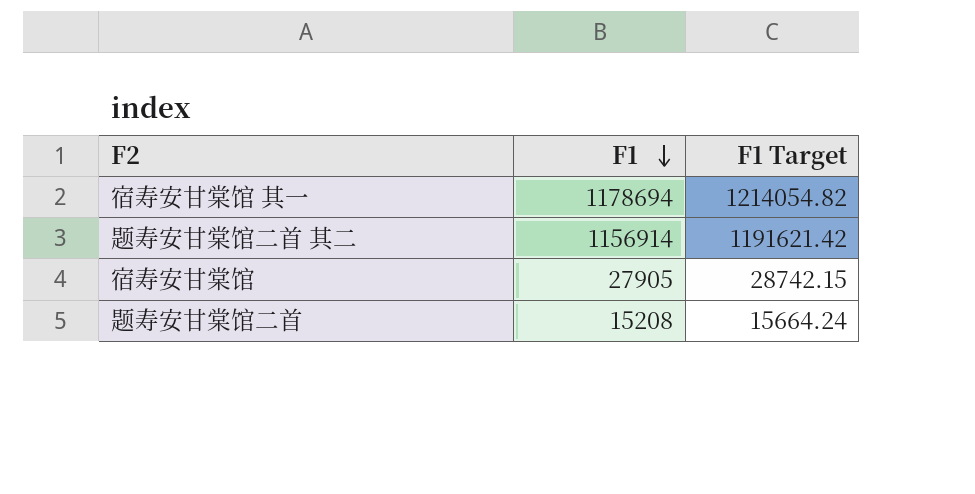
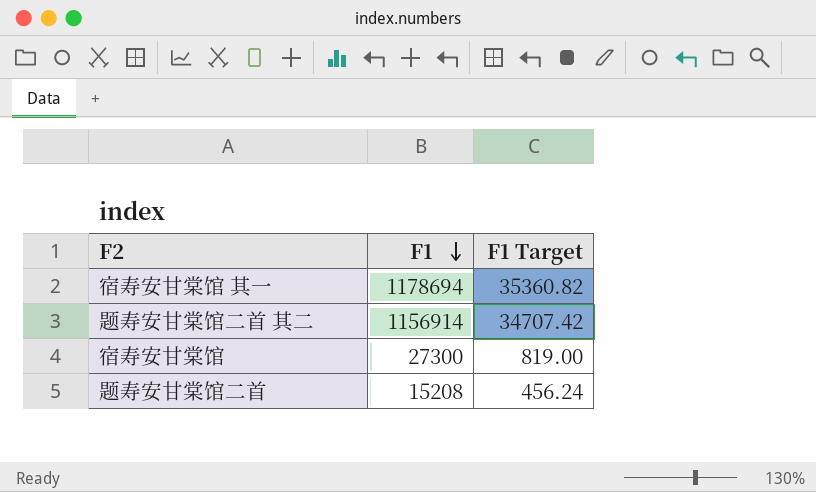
column F1 Target | formula: [F1] * 1.03 -> [F1] * 0.03
宿寿安甘棠馆 | F1: 27905 -> 27300

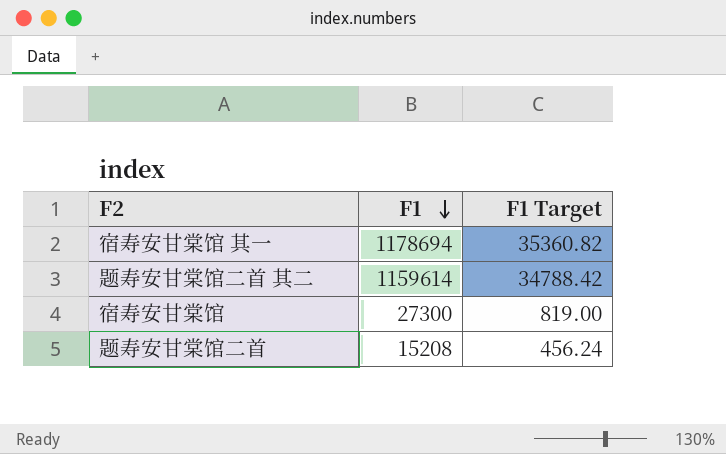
题寿安甘棠馆二首 其二 | F1: 1156914 -> 1159614
题寿安甘棠馆二首 其二 | F1 Target: 34707.42 -> 34788.42

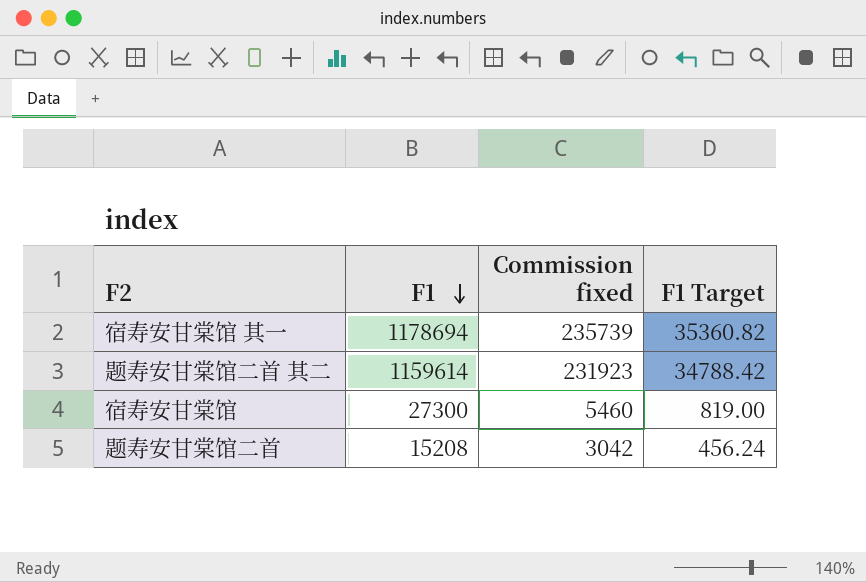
column Commission fixed | formula: none -> [F1] * 0.2

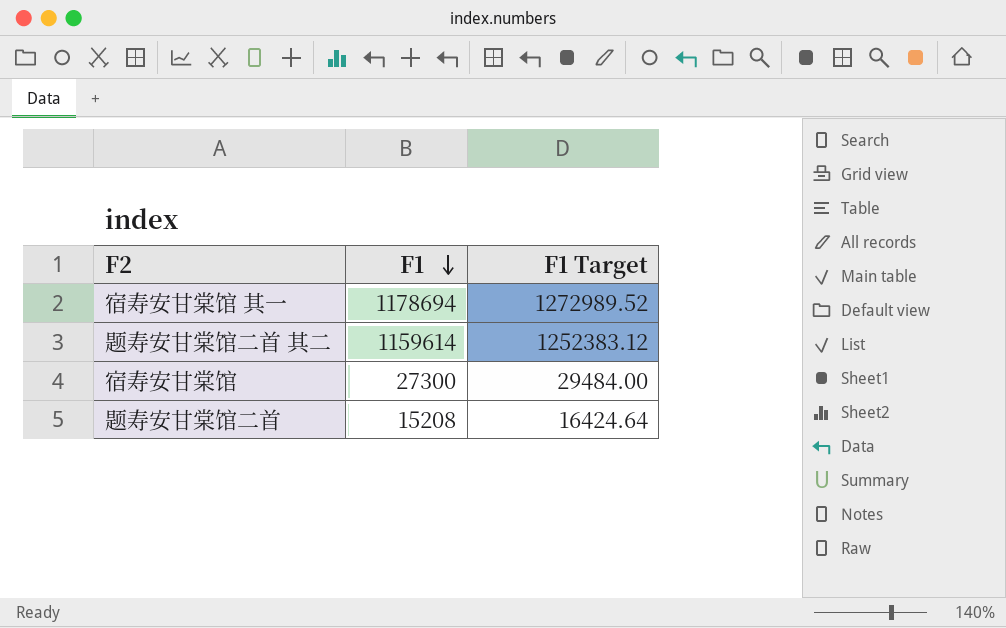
column Commission fixed | formula: [F1] * 0.2 -> none
column F1 Target | formula: [F1] * 0.03 -> [F1] * 1.08

